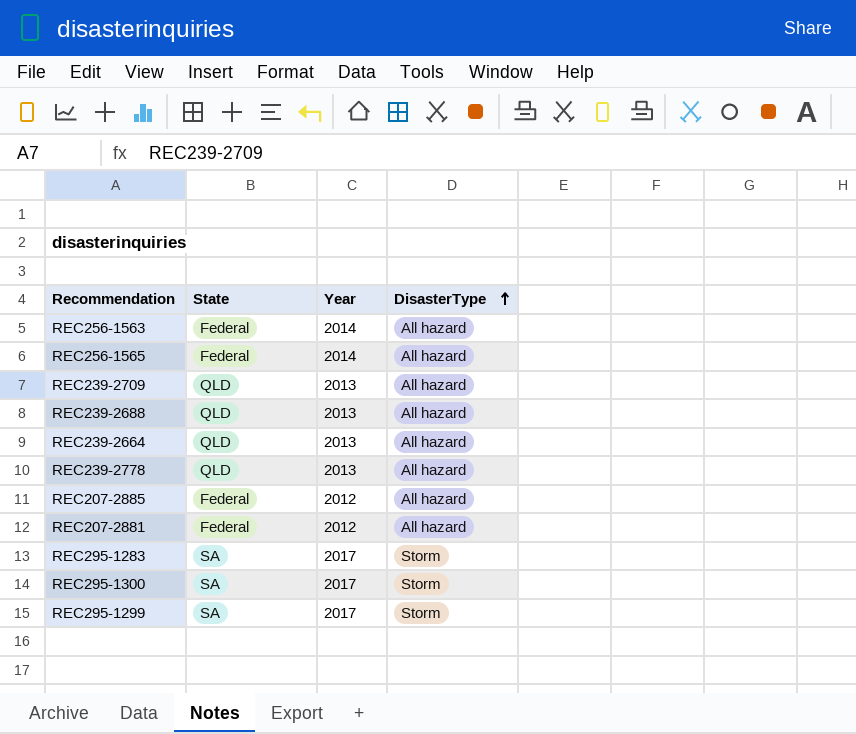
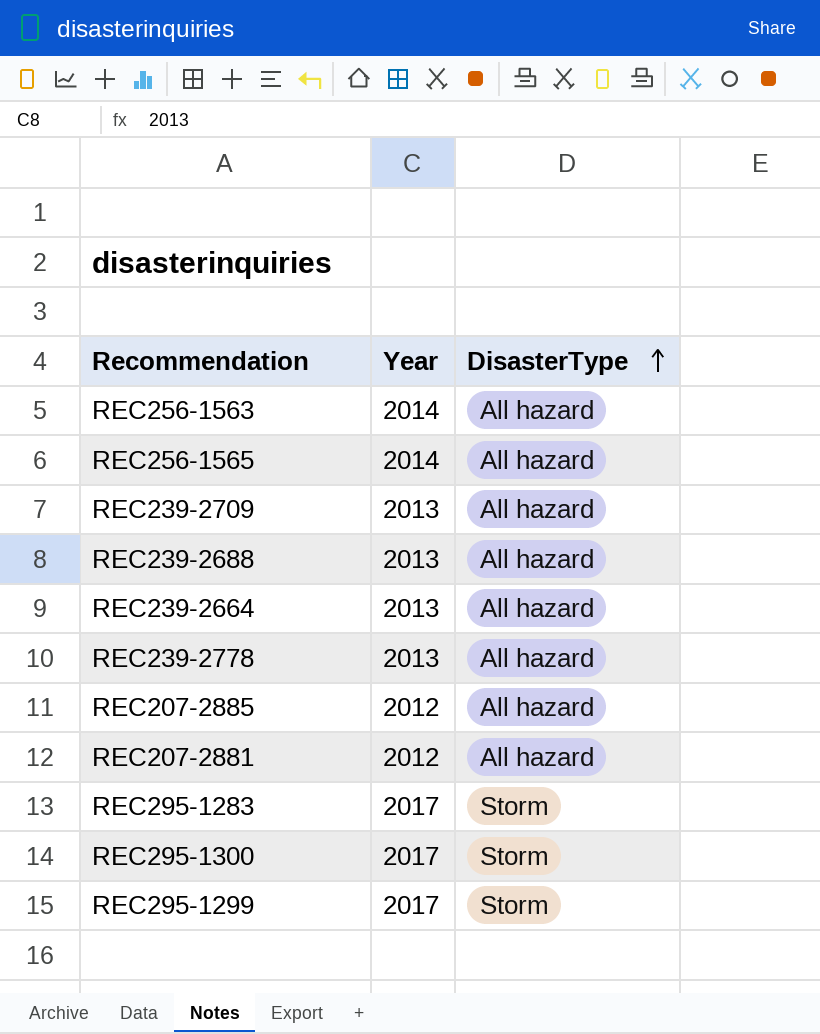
column State | position: 2 -> none

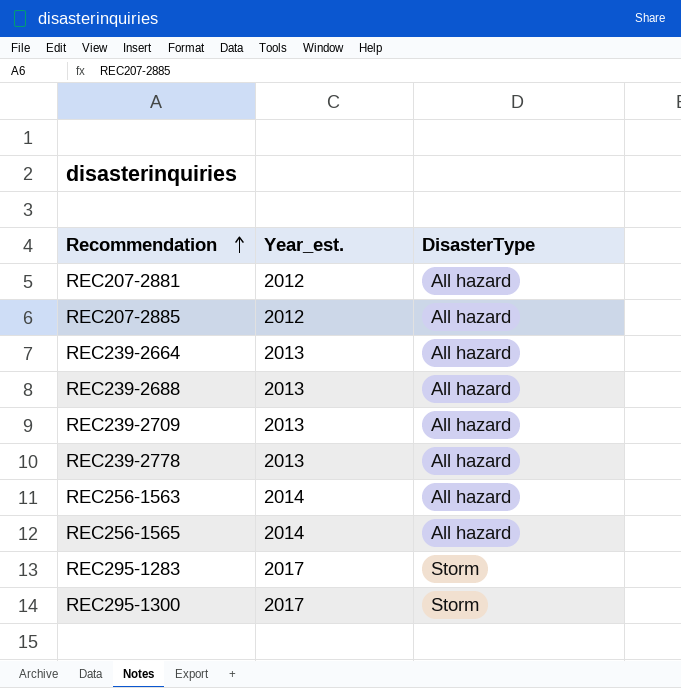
row order: DisasterType ascending -> Recommendation ascending
column name: Year -> Year_est.
row REC295-1299: 2017 | Storm -> none

